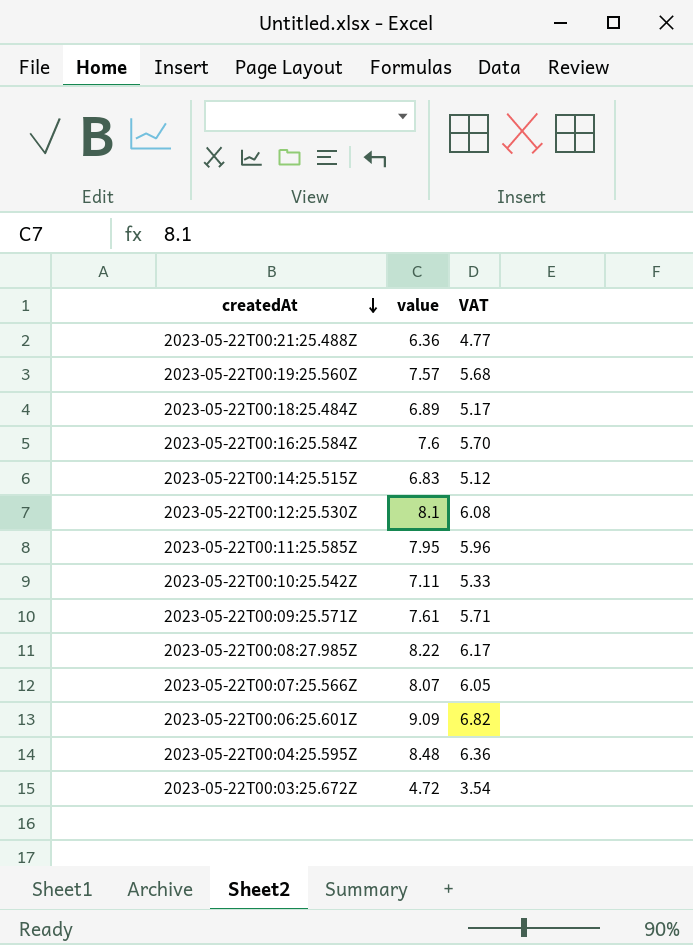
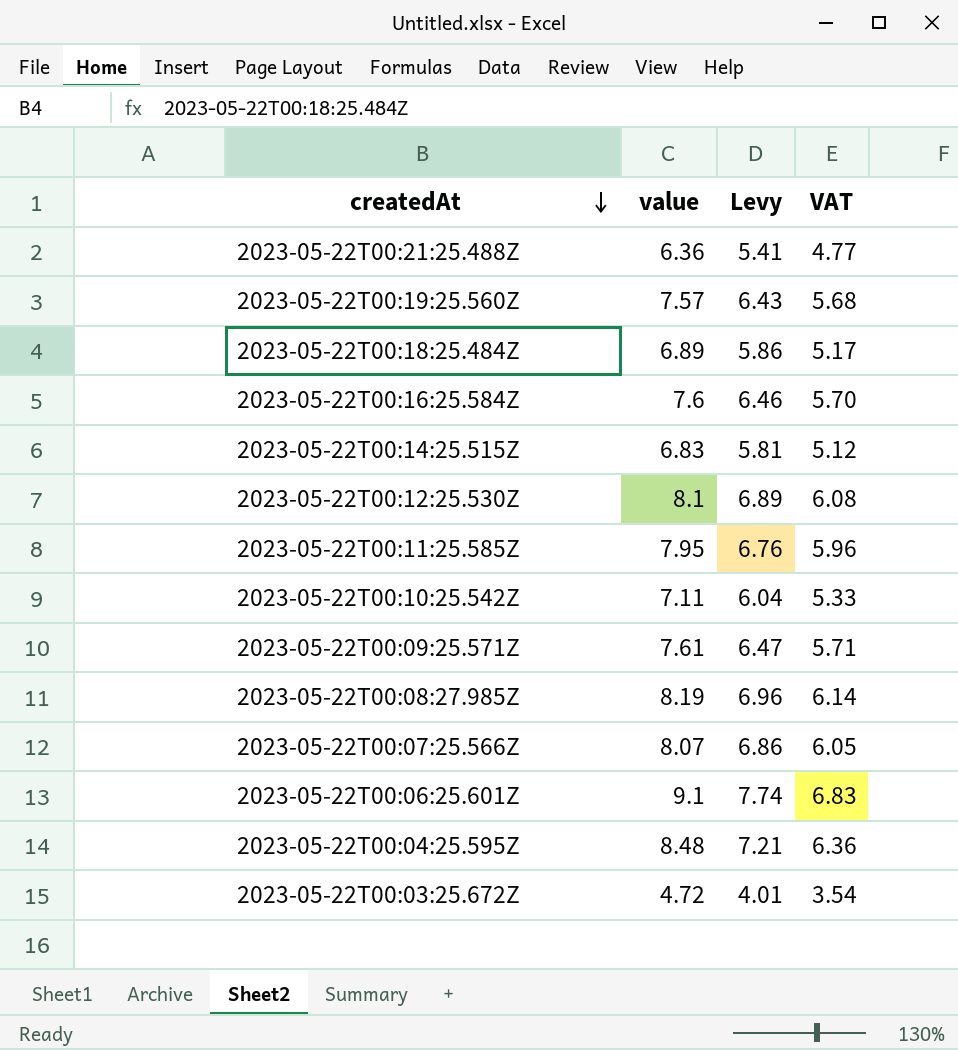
column Levy | formula: none -> [value] * 0.85
2023-05-22T00:08:27.985Z | value: 8.22 -> 8.19
2023-05-22T00:08:27.985Z | VAT: 6.17 -> 6.14
2023-05-22T00:06:25.601Z | value: 9.09 -> 9.1
2023-05-22T00:06:25.601Z | VAT: 6.82 -> 6.83

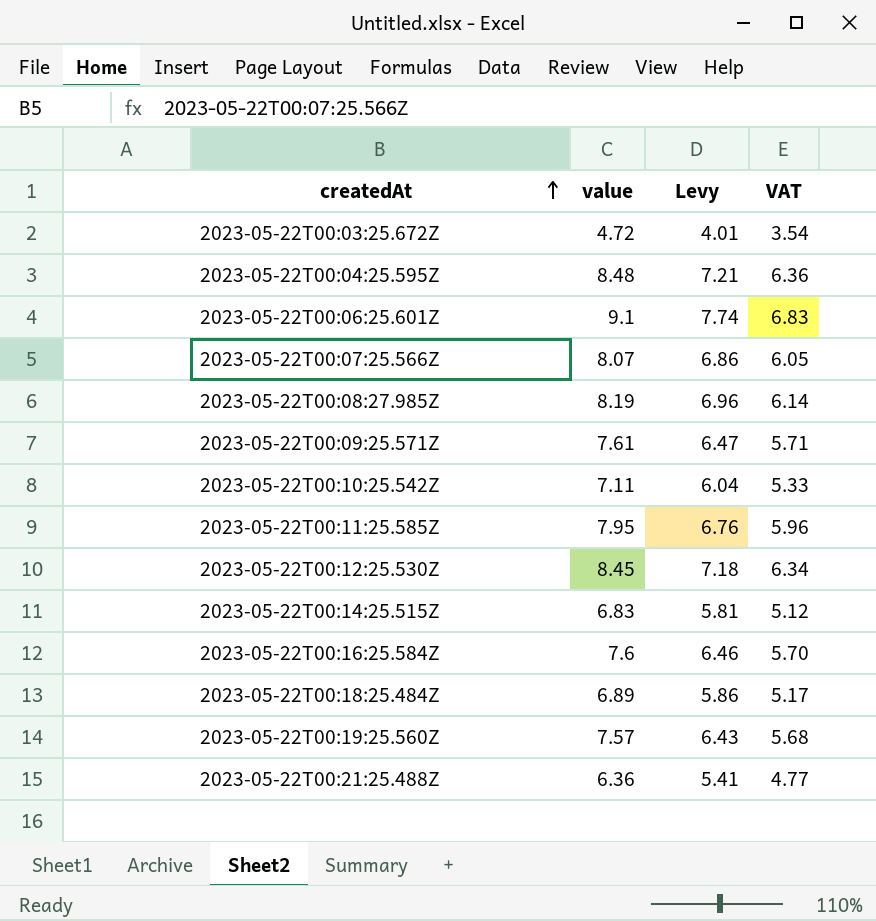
row order: createdAt descending -> createdAt ascending
2023-05-22T00:12:25.530Z | value: 8.1 -> 8.45
2023-05-22T00:12:25.530Z | Levy: 6.89 -> 7.18
2023-05-22T00:12:25.530Z | VAT: 6.08 -> 6.34

